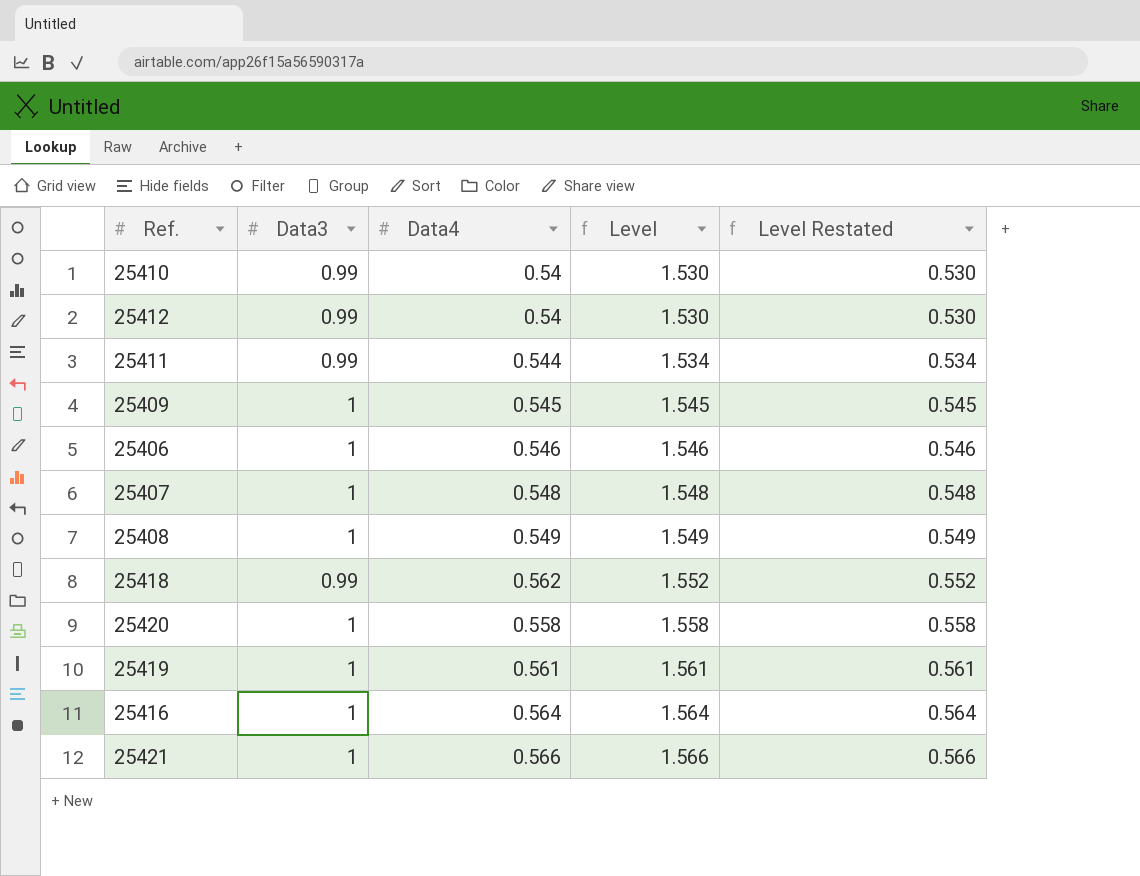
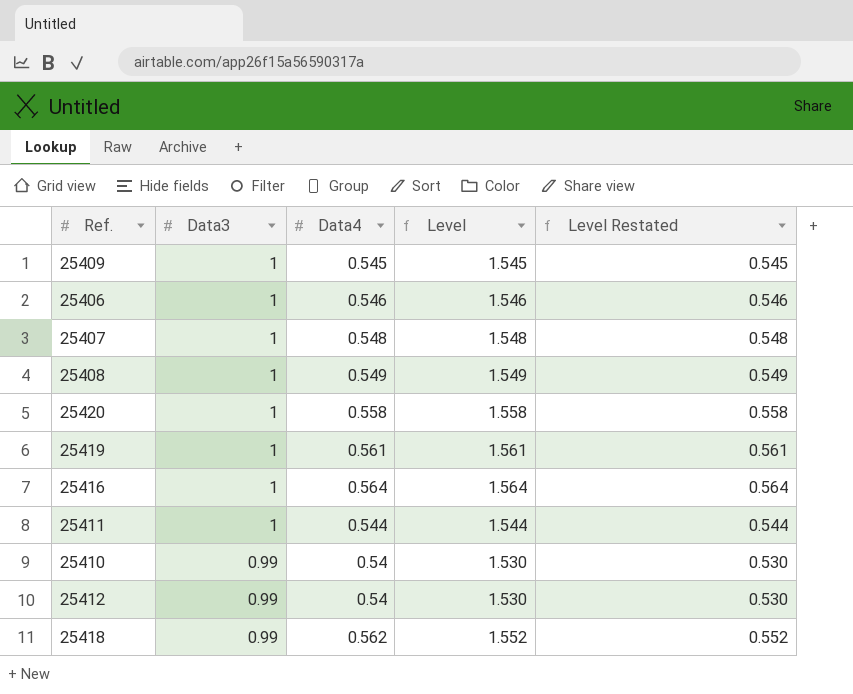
row order: Level ascending -> Data3 descending
row 25421: 1 | 0.566 | 1.566 | 0.566 -> none
25411 | Data3: 0.99 -> 1
25411 | Level: 1.534 -> 1.544
25411 | Level Restated: 0.534 -> 0.544

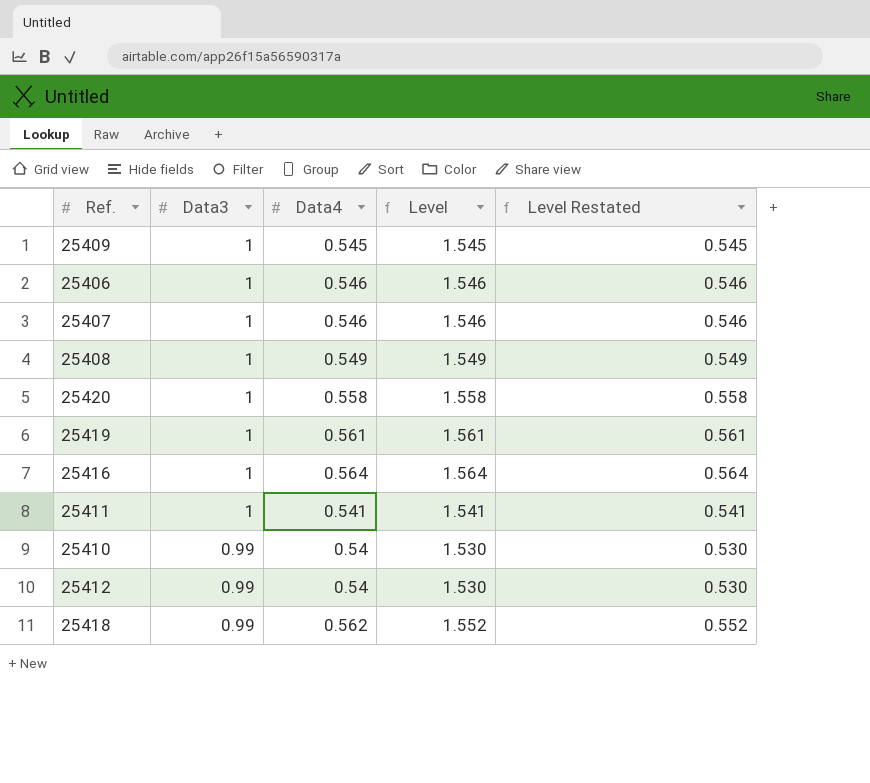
25407 | Data4: 0.548 -> 0.546
25407 | Level: 1.548 -> 1.546
25407 | Level Restated: 0.548 -> 0.546
25411 | Data4: 0.544 -> 0.541
25411 | Level: 1.544 -> 1.541
25411 | Level Restated: 0.544 -> 0.541

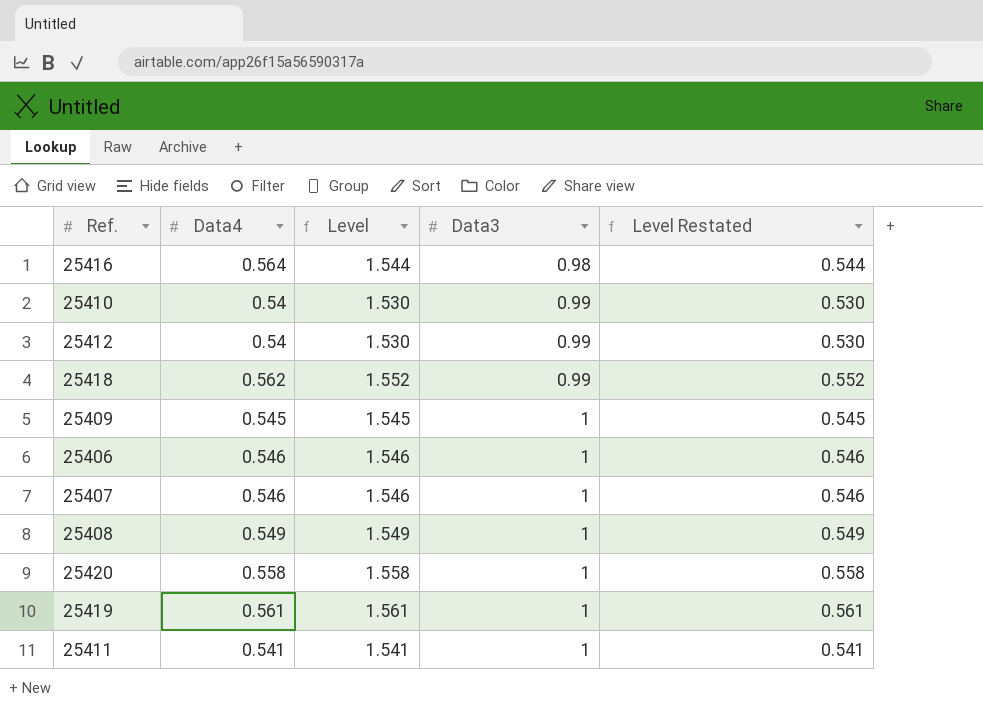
row order: Data3 descending -> Data3 ascending
column Data3 | position: 2 -> 4
25416 | Level: 1.564 -> 1.544
25416 | Data3: 1 -> 0.98
25416 | Level Restated: 0.564 -> 0.544

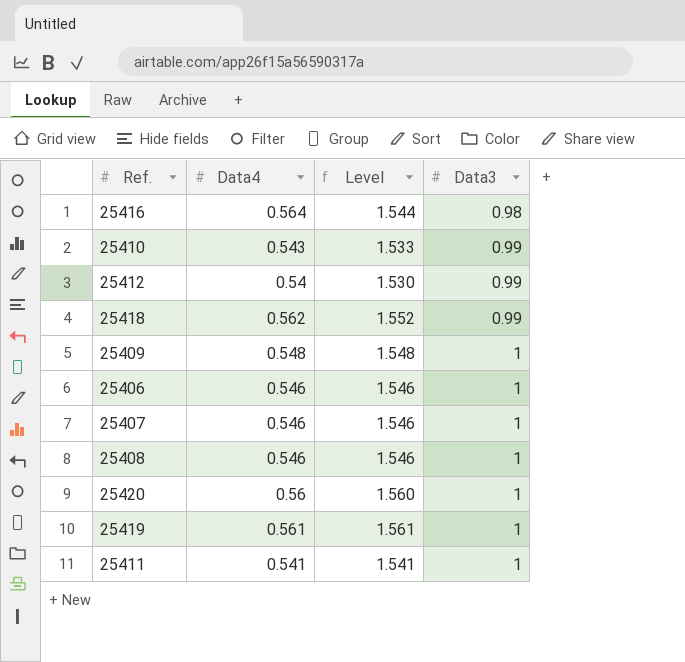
column Level Restated | formula: [Level] - 1 -> none
25410 | Data4: 0.54 -> 0.543
25410 | Level: 1.530 -> 1.533
25409 | Data4: 0.545 -> 0.548
25409 | Level: 1.545 -> 1.548
25408 | Data4: 0.549 -> 0.546
25408 | Level: 1.549 -> 1.546
25420 | Data4: 0.558 -> 0.56
25420 | Level: 1.558 -> 1.560

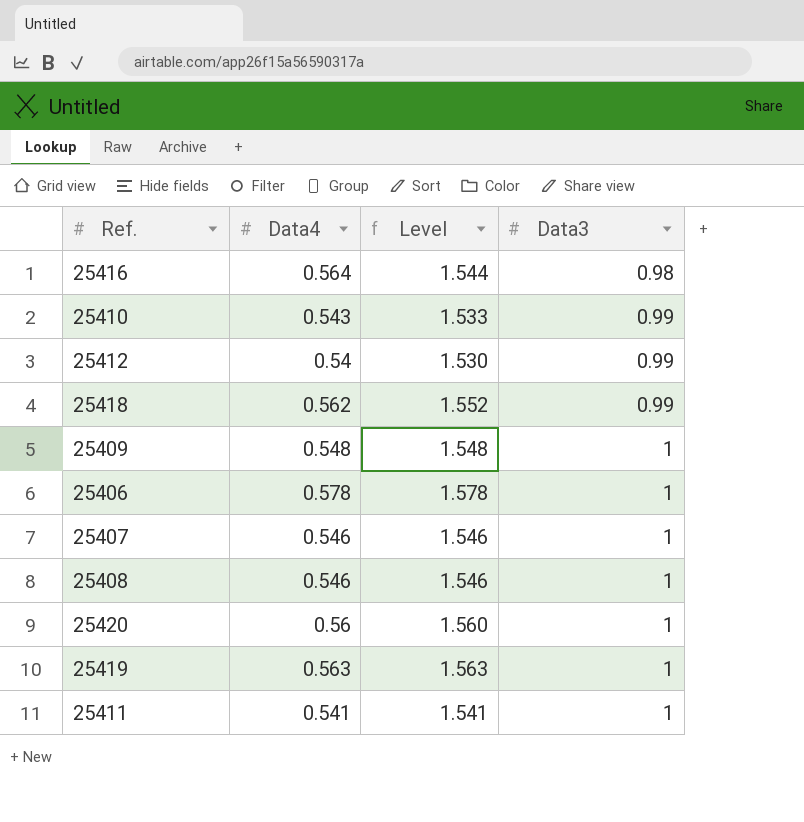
25406 | Data4: 0.546 -> 0.578
25406 | Level: 1.546 -> 1.578
25419 | Data4: 0.561 -> 0.563
25419 | Level: 1.561 -> 1.563

